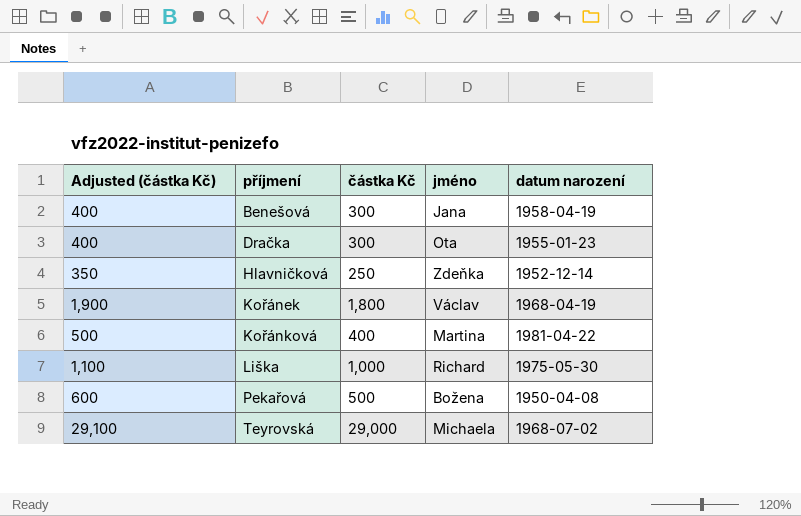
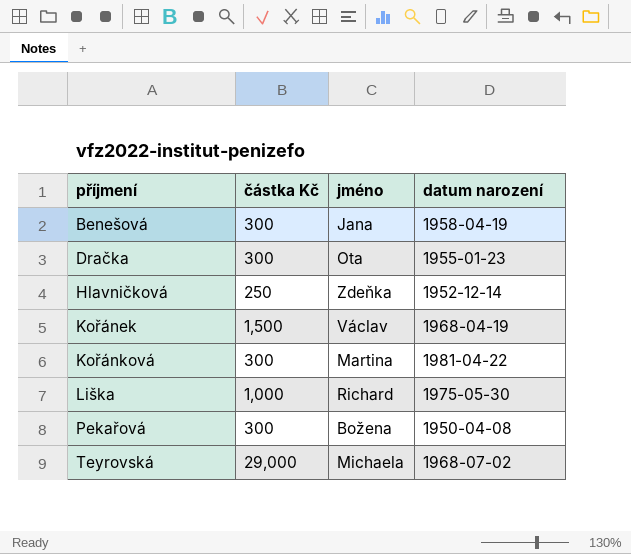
column Adjusted (částka Kč) | formula: [částka Kč] + 100 -> none
Kořánek | částka Kč: 1,800 -> 1,500
Kořánková | částka Kč: 400 -> 300
Pekařová | částka Kč: 500 -> 300

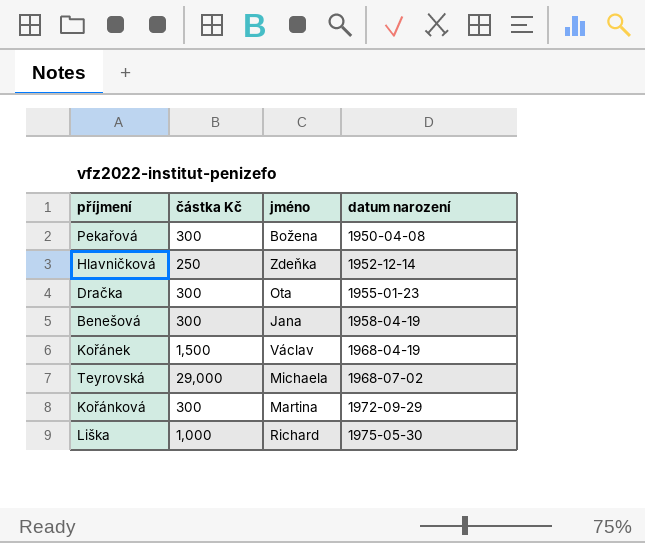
row order: příjmení ascending -> datum narození ascending
Kořánková | datum narození: 1981-04-22 -> 1972-09-29

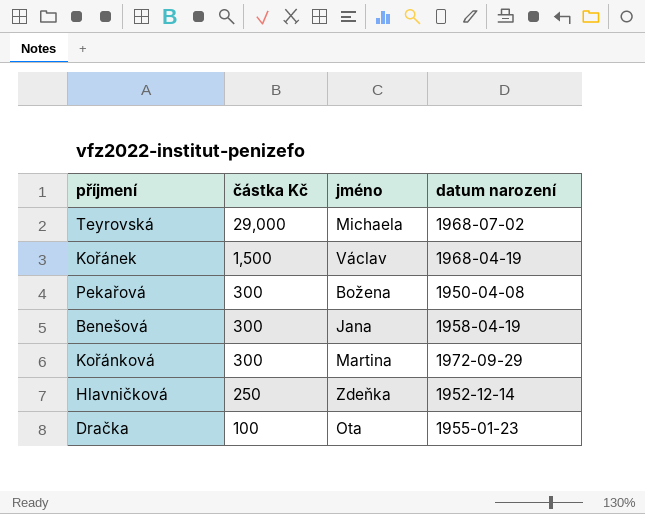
row order: datum narození ascending -> částka Kč descending
row Liška: 1,000 | Richard | 1975-05-30 -> none
Dračka | částka Kč: 300 -> 100

